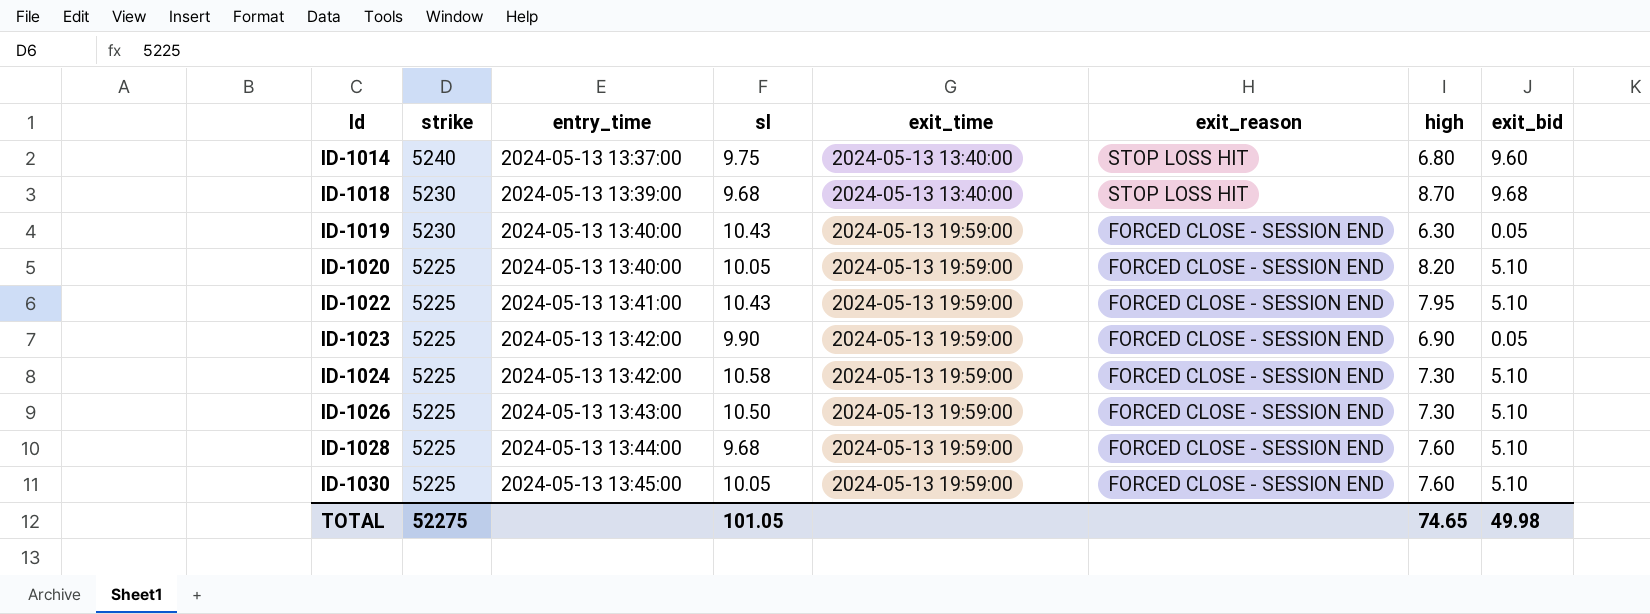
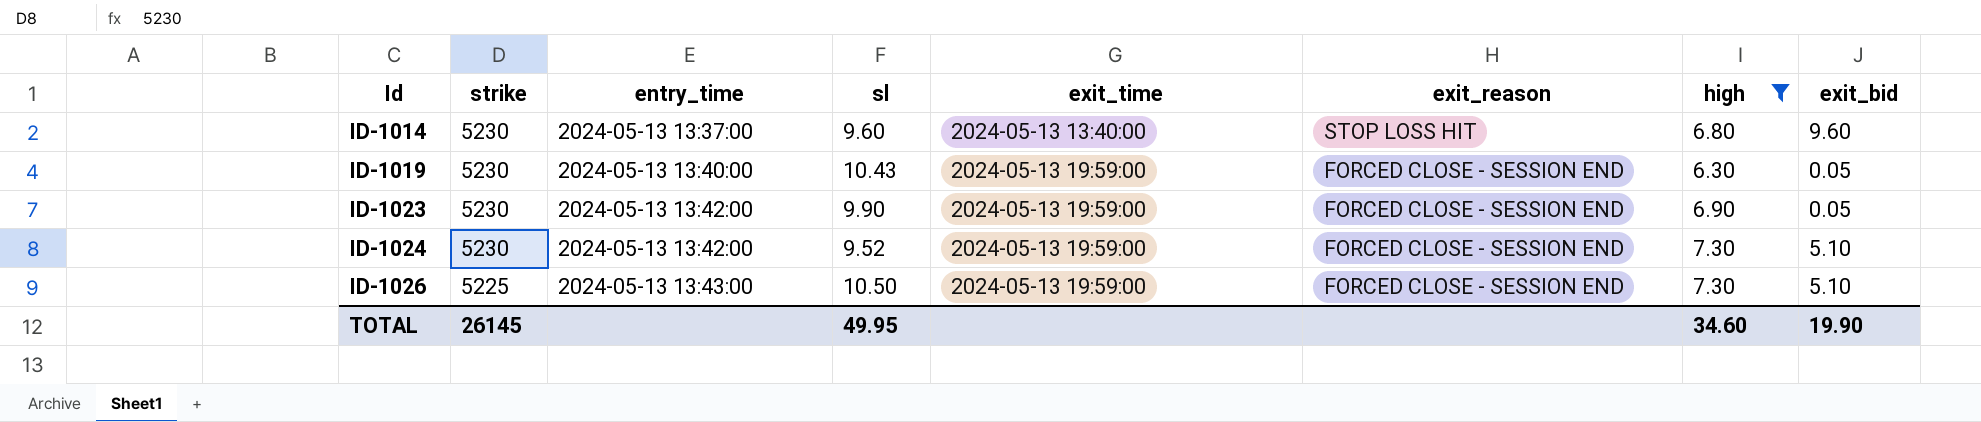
filter: none -> high <= 7.30
ID-1014 | strike: 5240 -> 5230
ID-1014 | sl: 9.75 -> 9.60
ID-1023 | strike: 5225 -> 5230
ID-1024 | strike: 5225 -> 5230
ID-1024 | sl: 10.58 -> 9.52
TOTAL | strike: 52275 -> 26145
TOTAL | sl: 101.05 -> 49.95
TOTAL | high: 74.65 -> 34.60
TOTAL | exit_bid: 49.98 -> 19.90

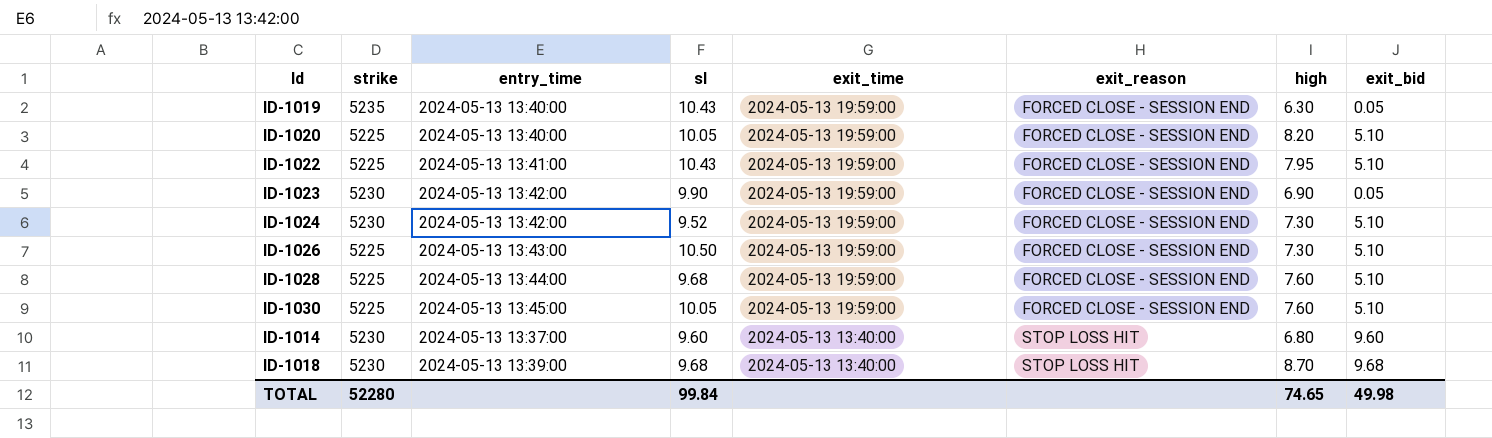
filter: high <= 7.30 -> none
row order: Id ascending -> exit_time descending
ID-1019 | strike: 5230 -> 5235
TOTAL | strike: 26145 -> 52280
TOTAL | sl: 49.95 -> 99.84
TOTAL | high: 34.60 -> 74.65
TOTAL | exit_bid: 19.90 -> 49.98

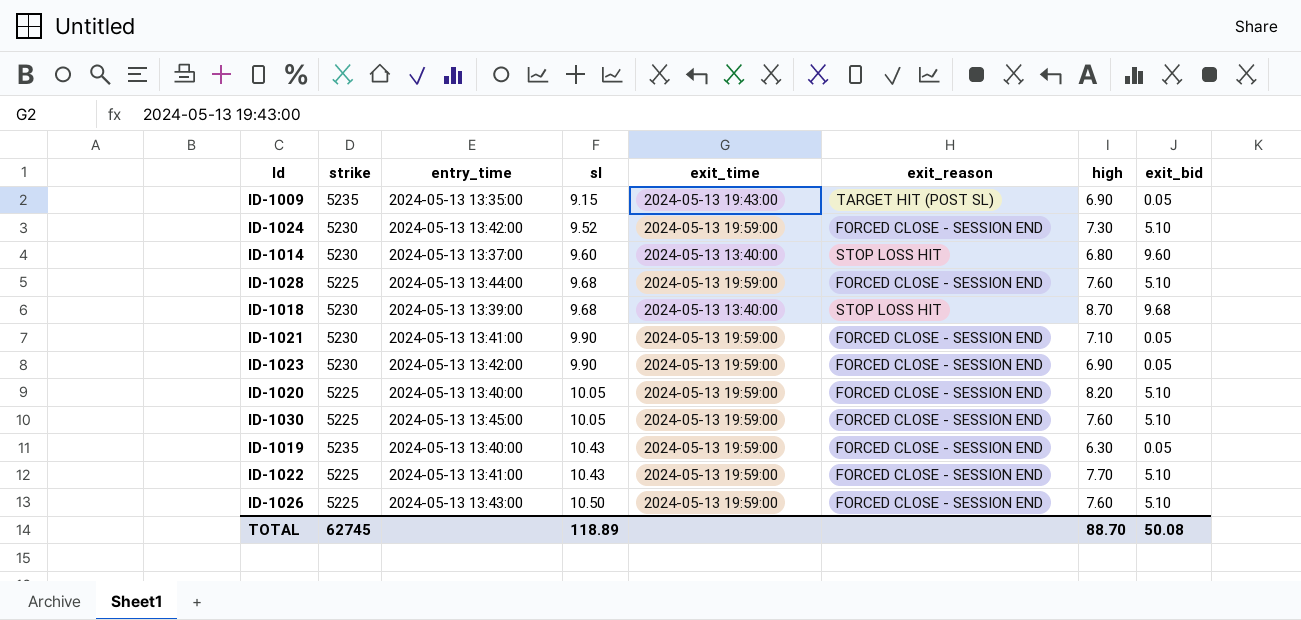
row order: exit_time descending -> sl ascending
row ID-1009: none -> 5235 | 2024-05-13 13:35:00 | 9.15 | 2024-05-13 19:43:00 | TARGET HIT (POST SL) | 6.90 | 0.05
row ID-1021: none -> 5230 | 2024-05-13 13:41:00 | 9.90 | 2024-05-13 19:59:00 | FORCED CLOSE - SESSION END | 7.10 | 0.05
ID-1022 | high: 7.95 -> 7.70
ID-1026 | high: 7.30 -> 7.60
TOTAL | strike: 52280 -> 62745
TOTAL | sl: 99.84 -> 118.89
TOTAL | high: 74.65 -> 88.70
TOTAL | exit_bid: 49.98 -> 50.08

